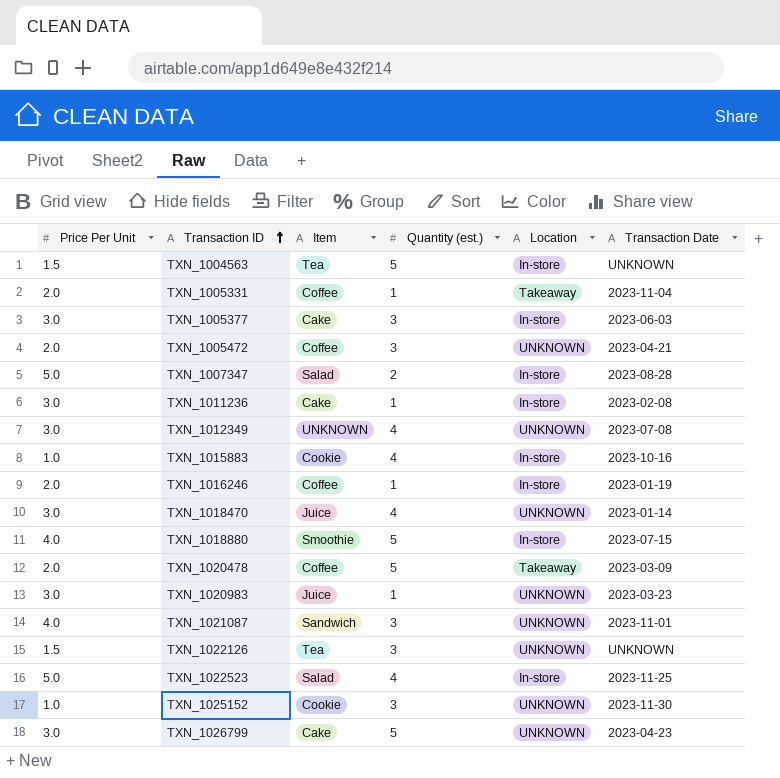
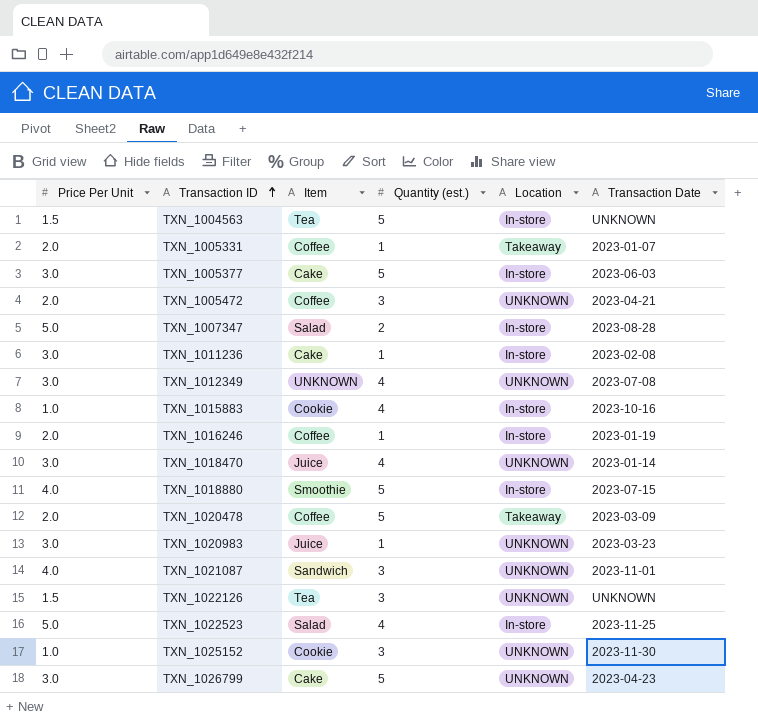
TXN_1005331 | Transaction Date: 2023-11-04 -> 2023-01-07
TXN_1005377 | Quantity (est.): 3 -> 5

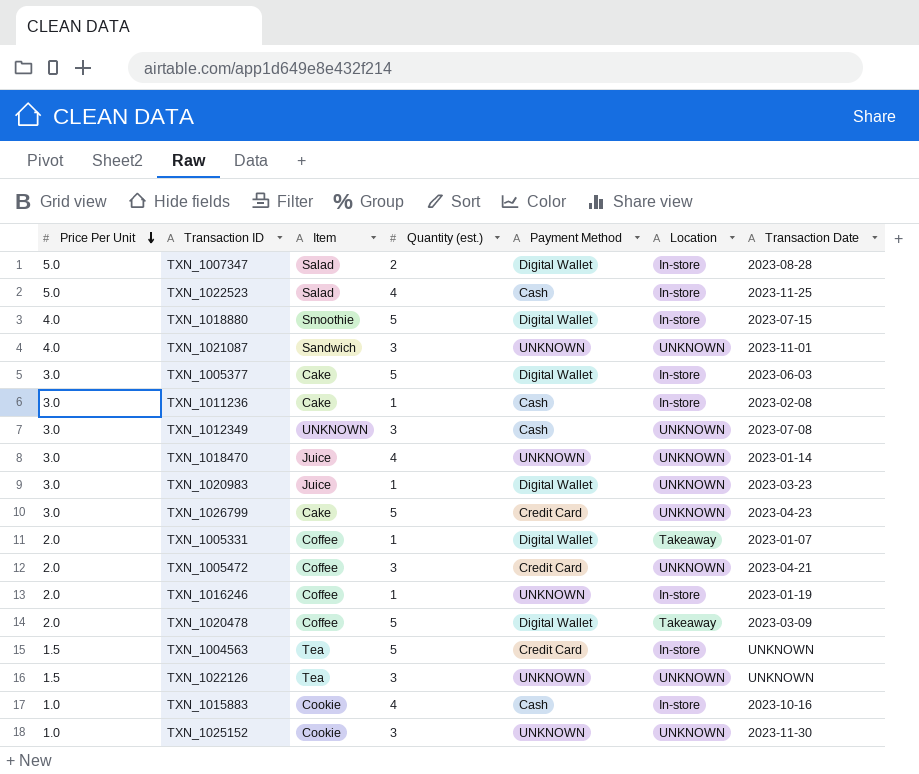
row order: Transaction ID ascending -> Price Per Unit descending
column Payment Method | position: none -> 5
TXN_1012349 | Quantity (est.): 4 -> 3

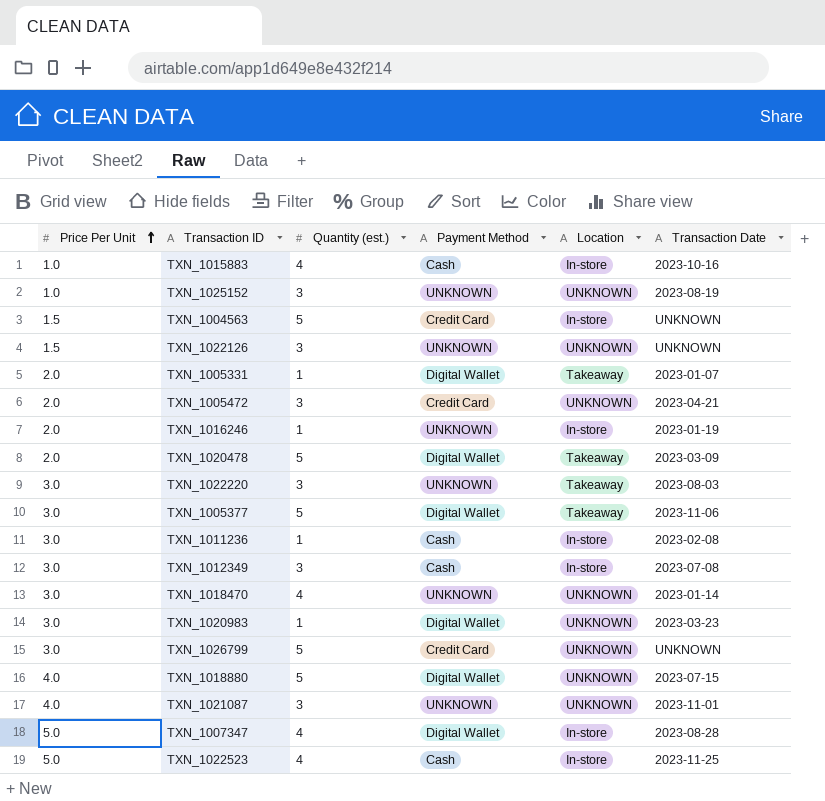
row order: Price Per Unit descending -> Price Per Unit ascending
column Item | position: 3 -> none
TXN_1025152 | Transaction Date: 2023-11-30 -> 2023-08-19
row TXN_1022220: none -> 3.0 | 3 | UNKNOWN | Takeaway | 2023-08-03
TXN_1005377 | Location: In-store -> Takeaway
TXN_1005377 | Transaction Date: 2023-06-03 -> 2023-11-06
TXN_1012349 | Location: UNKNOWN -> In-store
TXN_1026799 | Transaction Date: 2023-04-23 -> UNKNOWN
TXN_1018880 | Location: In-store -> UNKNOWN
TXN_1007347 | Quantity (est.): 2 -> 4

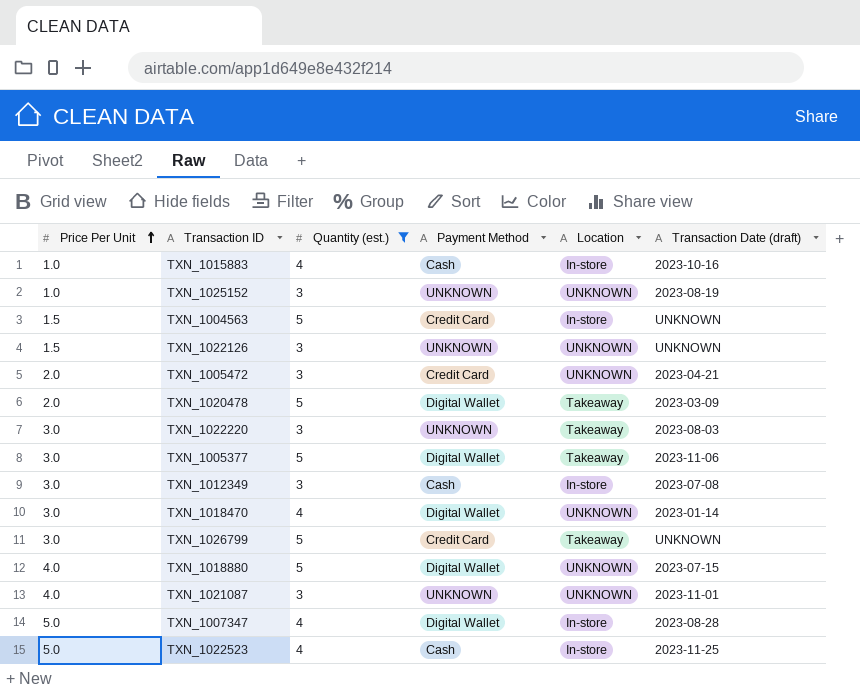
filter: none -> Quantity (est.) != 1
column name: Transaction Date -> Transaction Date (draft)
TXN_1018470 | Payment Method: UNKNOWN -> Digital Wallet
TXN_1026799 | Location: UNKNOWN -> Takeaway

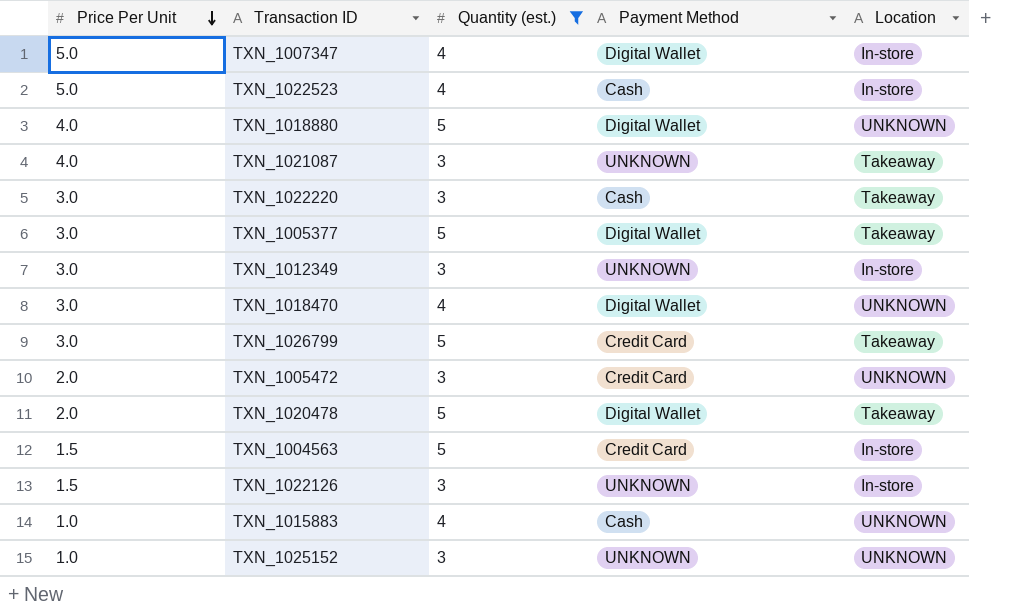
row order: Price Per Unit ascending -> Price Per Unit descending
column Transaction Date (draft) | position: 6 -> none
TXN_1021087 | Location: UNKNOWN -> Takeaway
TXN_1022220 | Payment Method: UNKNOWN -> Cash
TXN_1012349 | Payment Method: Cash -> UNKNOWN
TXN_1022126 | Location: UNKNOWN -> In-store
TXN_1015883 | Location: In-store -> UNKNOWN

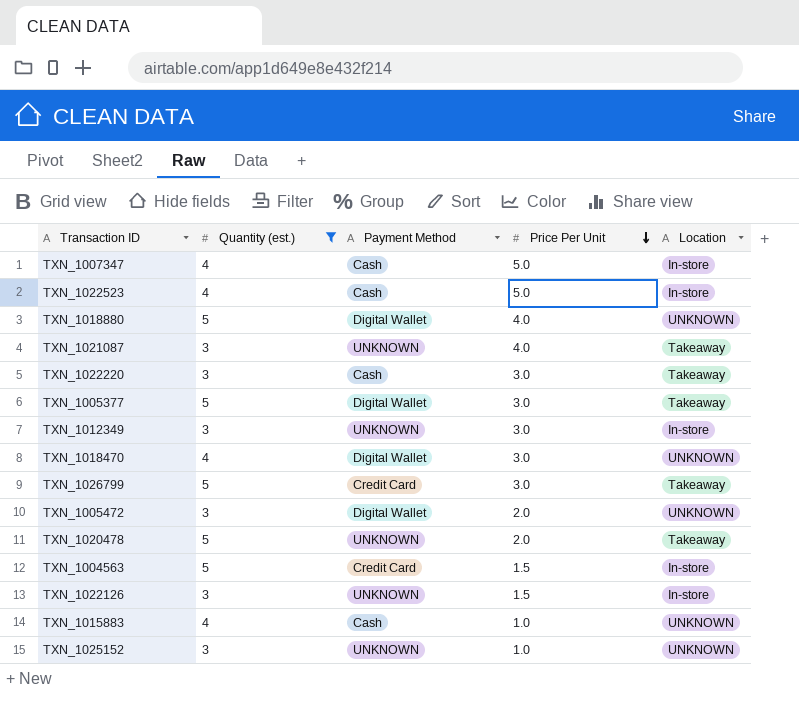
column Price Per Unit | position: 1 -> 4
TXN_1007347 | Payment Method: Digital Wallet -> Cash
TXN_1005472 | Payment Method: Credit Card -> Digital Wallet
TXN_1020478 | Payment Method: Digital Wallet -> UNKNOWN

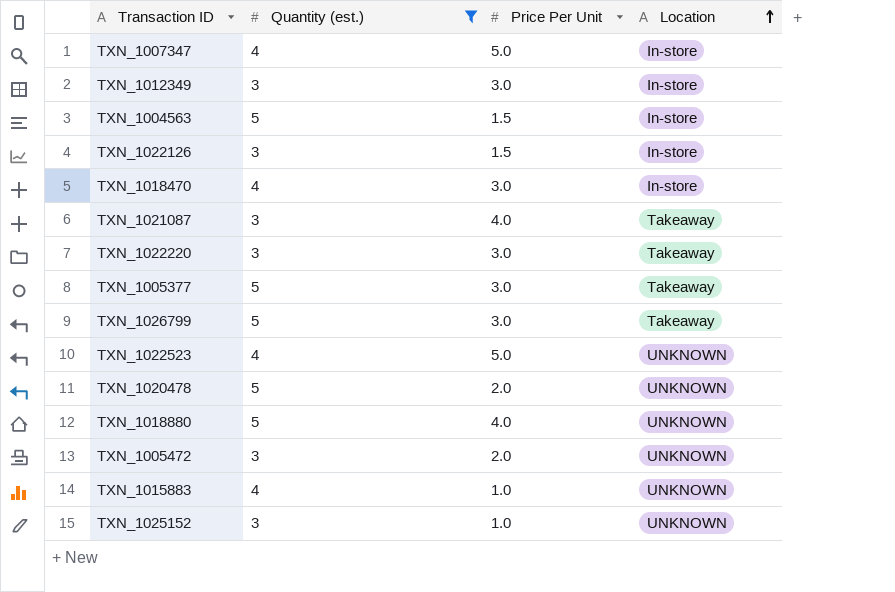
row order: Price Per Unit descending -> Location ascending
column Payment Method | position: 3 -> none
TXN_1018470 | Location: UNKNOWN -> In-store
TXN_1022523 | Location: In-store -> UNKNOWN
TXN_1020478 | Location: Takeaway -> UNKNOWN

